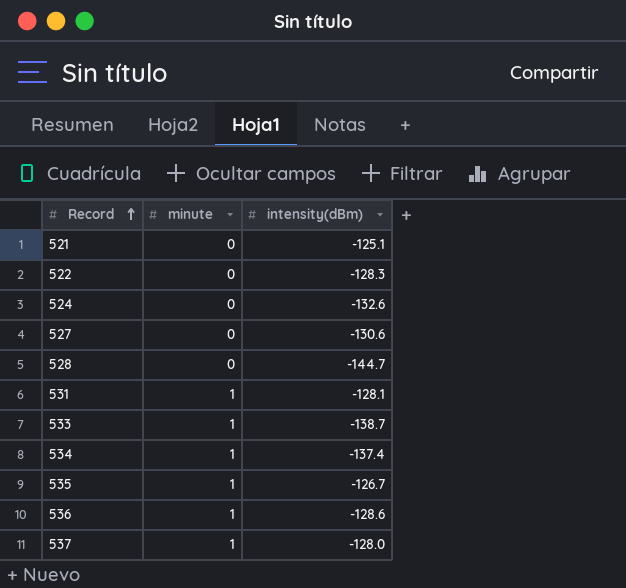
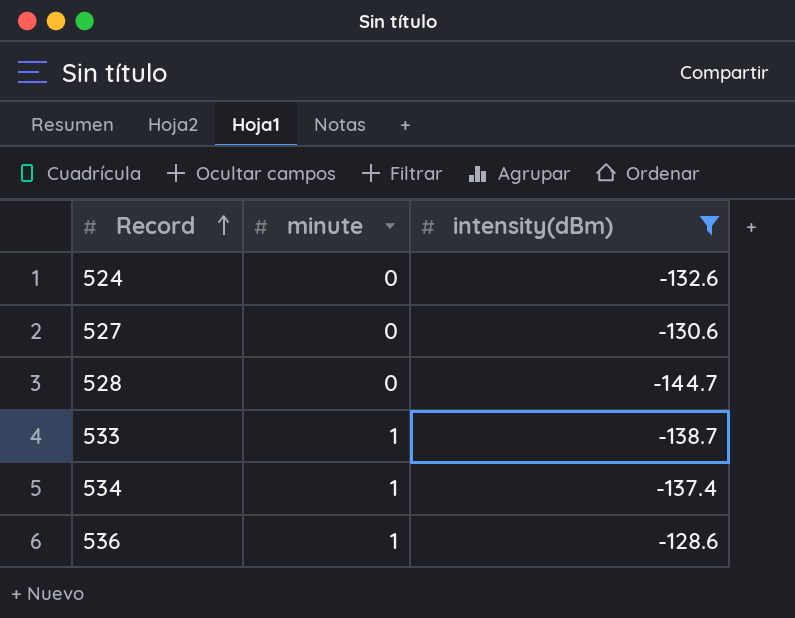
filter: none -> intensity(dBm) <= -128.6

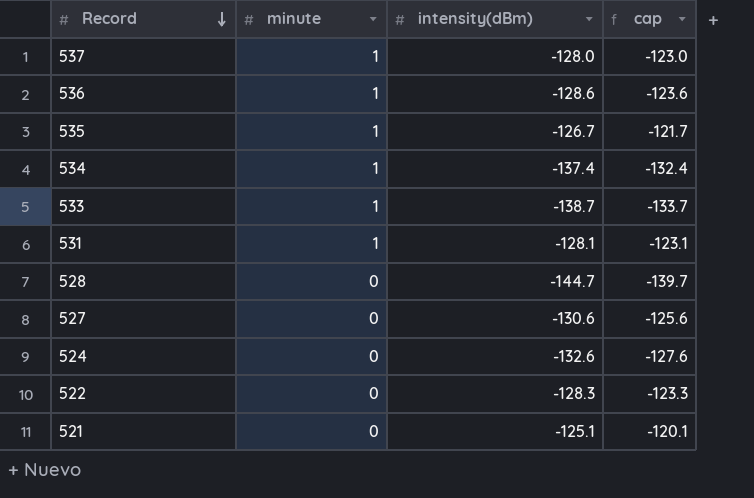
filter: intensity(dBm) <= -128.6 -> none
row order: Record ascending -> Record descending
column cap | formula: none -> [intensity(dBm)] + 5

